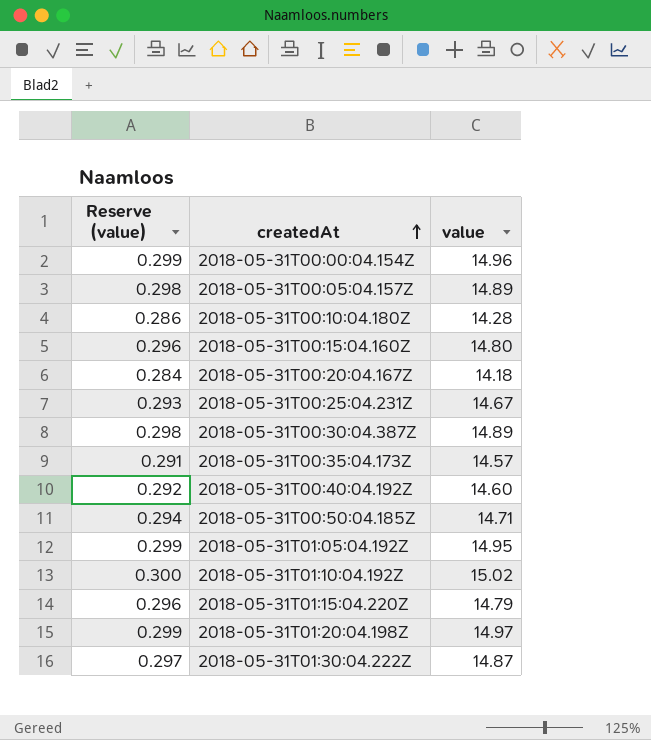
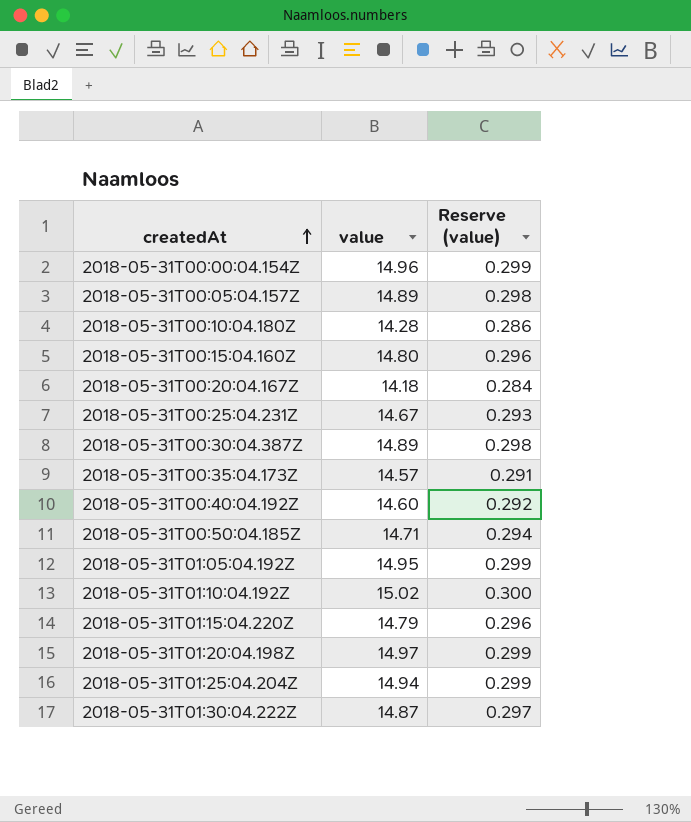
column Reserve (value) | position: 1 -> 3
row 2018-05-31T01:25:04.204Z: none -> 14.94 | 0.299

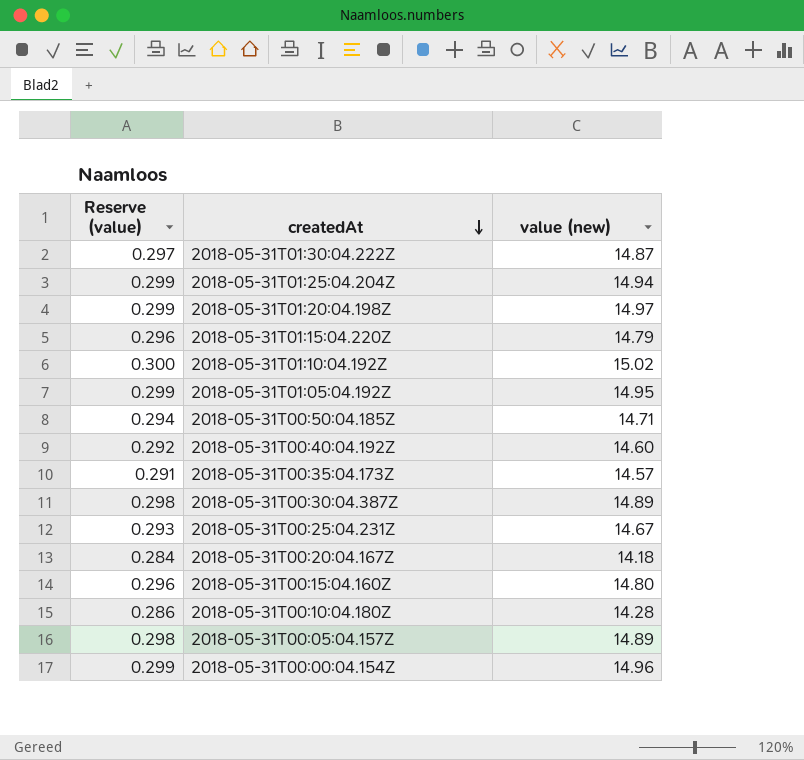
row order: createdAt ascending -> createdAt descending
column Reserve (value) | position: 3 -> 1
column name: value -> value (new)

